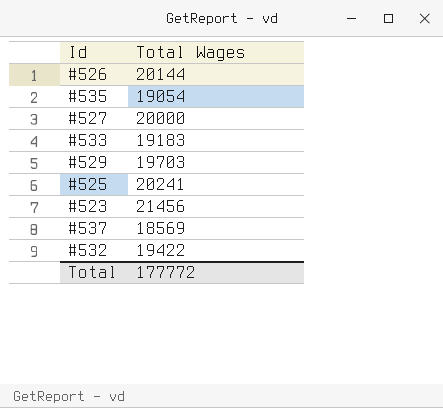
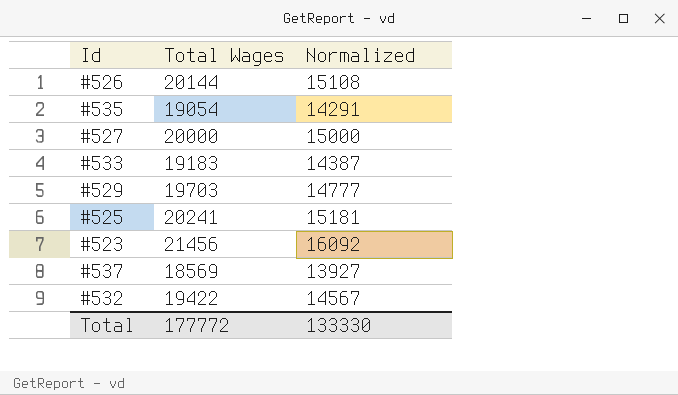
column Normalized | formula: none -> [Total Wages] * 0.75

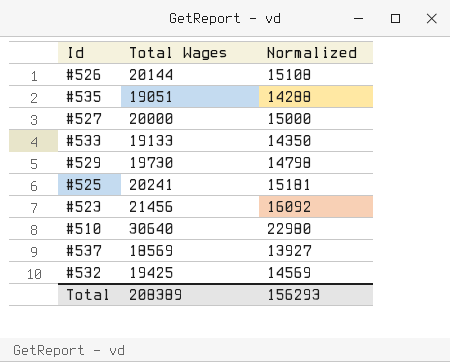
#535 | Total Wages: 19054 -> 19051
#535 | Normalized: 14291 -> 14288
#533 | Total Wages: 19183 -> 19133
#533 | Normalized: 14387 -> 14350
#529 | Total Wages: 19703 -> 19730
#529 | Normalized: 14777 -> 14798
row #510: none -> 30640 | 22980
#532 | Total Wages: 19422 -> 19425
#532 | Normalized: 14567 -> 14569
Total | Total Wages: 177772 -> 208389
Total | Normalized: 133330 -> 156293

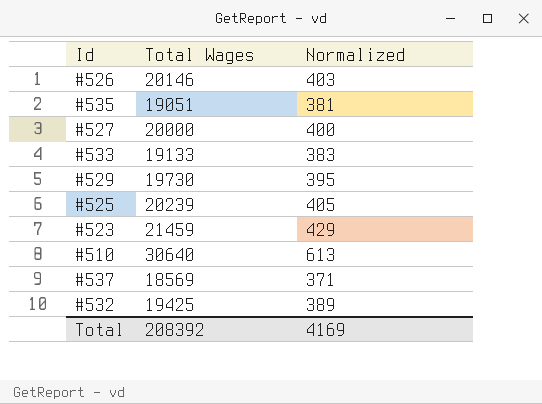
column Normalized | formula: [Total Wages] * 0.75 -> [Total Wages] * 0.02
#526 | Total Wages: 20144 -> 20146
#525 | Total Wages: 20241 -> 20239
#523 | Total Wages: 21456 -> 21459
Total | Total Wages: 208389 -> 208392
Total | Normalized: 156293 -> 4169

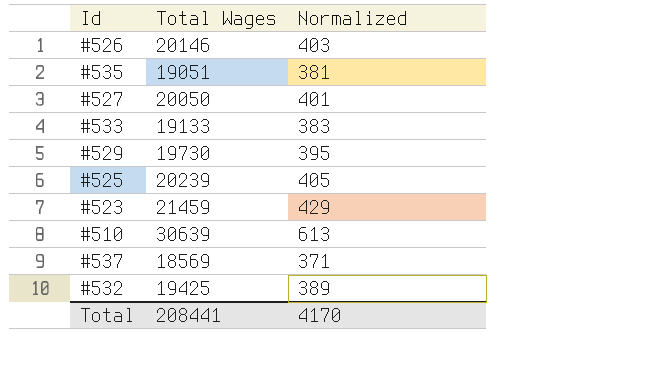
#527 | Total Wages: 20000 -> 20050
#527 | Normalized: 400 -> 401
#510 | Total Wages: 30640 -> 30639
Total | Total Wages: 208392 -> 208441
Total | Normalized: 4169 -> 4170

